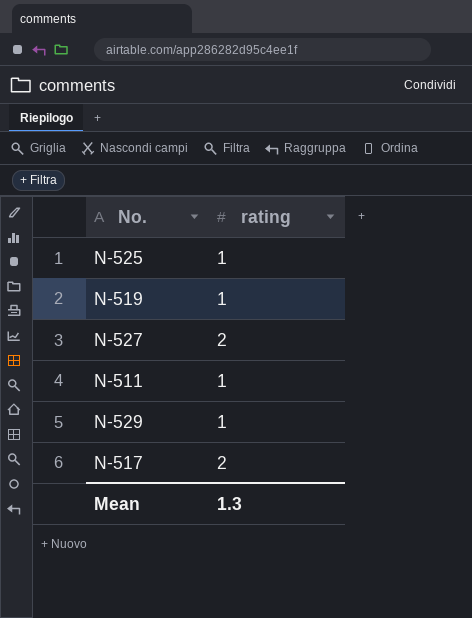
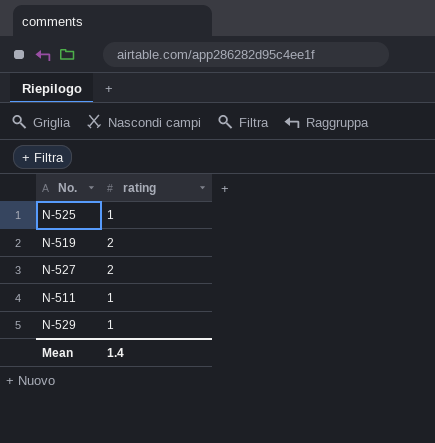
row N-517: 2 -> none
N-519 | rating: 1 -> 2
Mean | rating: 1.3 -> 1.4

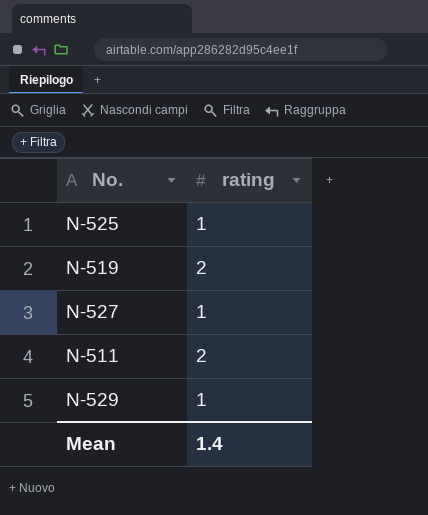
N-527 | rating: 2 -> 1
N-511 | rating: 1 -> 2

